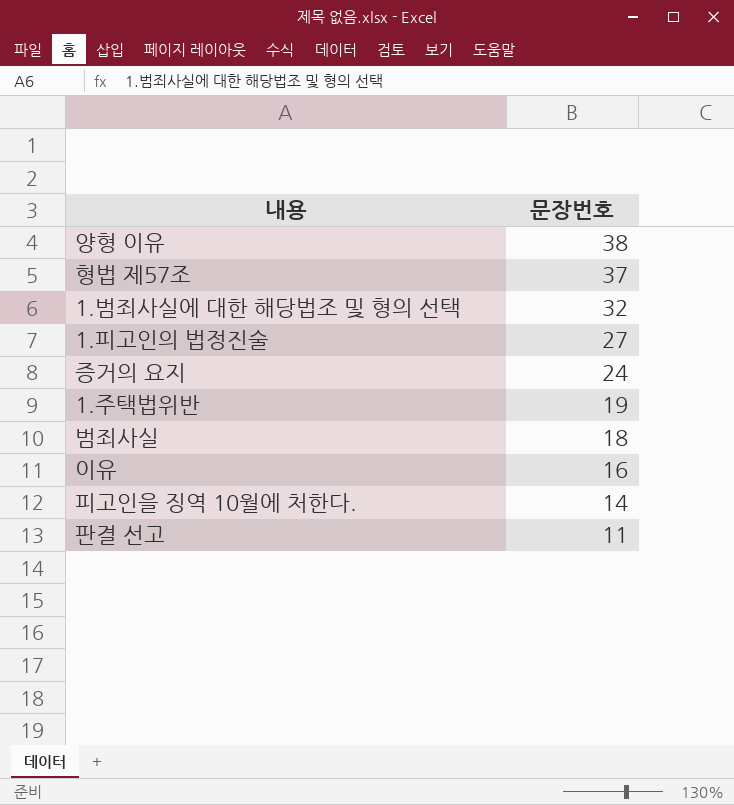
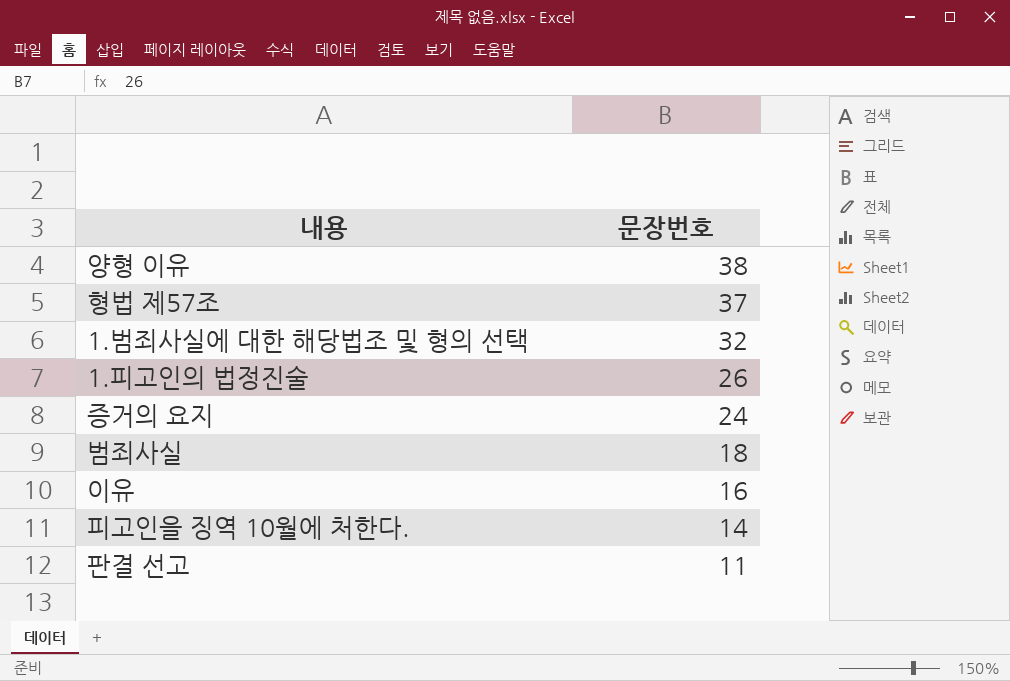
row 1.주택법위반: 19 -> none
1.피고인의 법정진술 | 문장번호: 27 -> 26

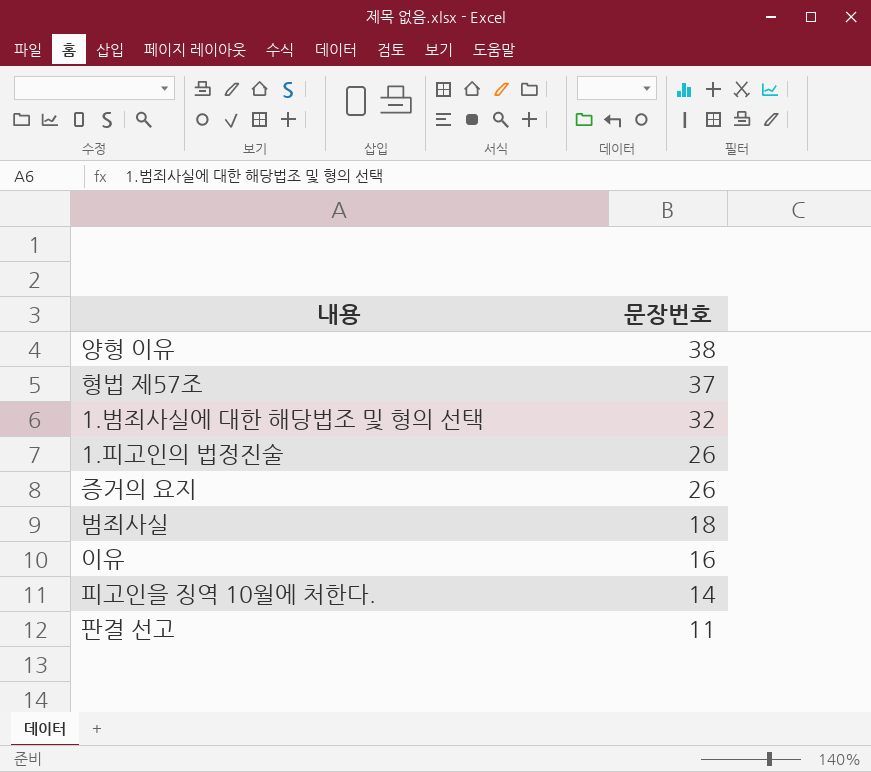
증거의 요지 | 문장번호: 24 -> 26

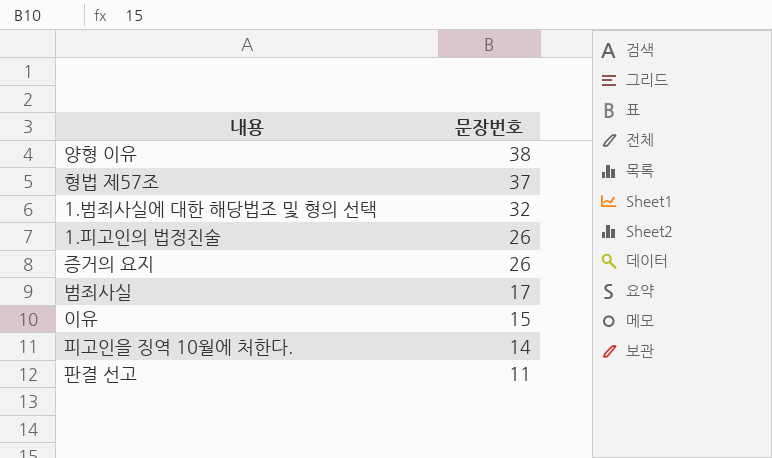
범죄사실 | 문장번호: 18 -> 17
이유 | 문장번호: 16 -> 15

